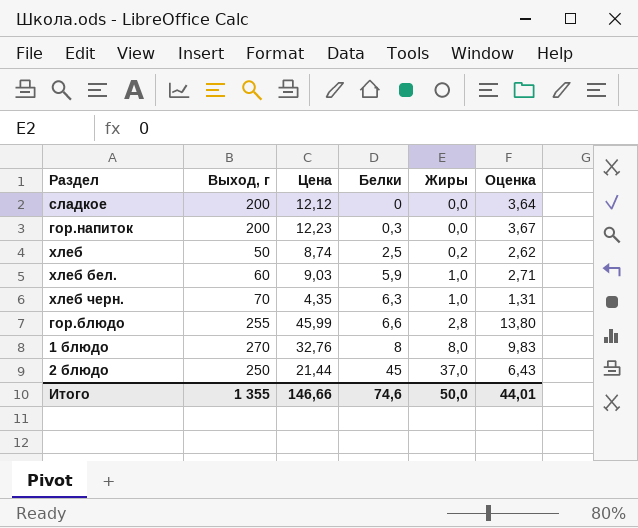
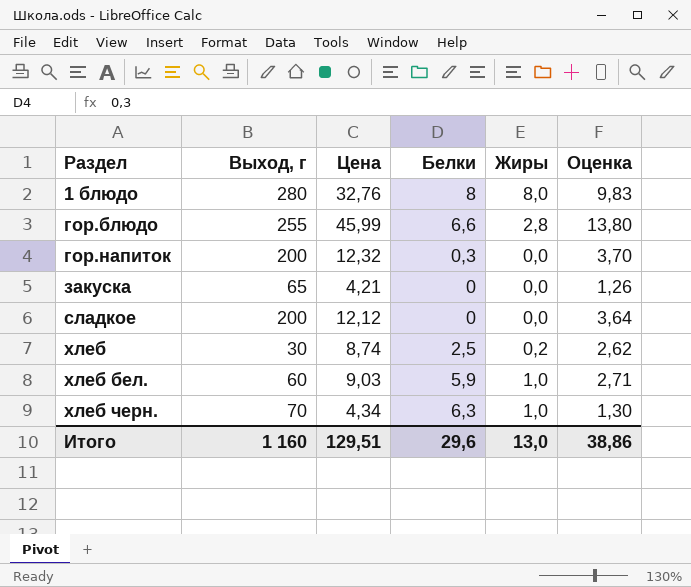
row order: Белки ascending -> Раздел ascending
row 2 блюдо: 250 | 21,44 | 45 | 37,0 | 6,43 -> none
1 блюдо | Выход, г: 270 -> 280
гор.напиток | Цена: 12,23 -> 12,32
гор.напиток | Оценка: 3,67 -> 3,70
row закуска: none -> 65 | 4,21 | 0 | 0,0 | 1,26
хлеб | Выход, г: 50 -> 30
хлеб черн. | Цена: 4,35 -> 4,34
хлеб черн. | Оценка: 1,31 -> 1,30
Итого | Выход, г: 1 355 -> 1 160
Итого | Цена: 146,66 -> 129,51
Итого | Белки: 74,6 -> 29,6
Итого | Жиры: 50,0 -> 13,0
Итого | Оценка: 44,01 -> 38,86

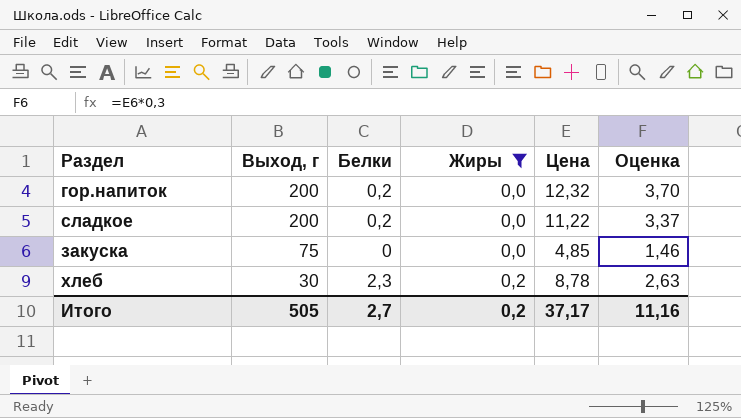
filter: none -> Жиры <= 0,2
row order: Раздел ascending -> Выход, г descending
column Цена | position: 3 -> 5
гор.напиток | Белки: 0,3 -> 0,2
сладкое | Белки: 0 -> 0,2
сладкое | Цена: 12,12 -> 11,22
сладкое | Оценка: 3,64 -> 3,37
закуска | Выход, г: 65 -> 75
закуска | Цена: 4,21 -> 4,85
закуска | Оценка: 1,26 -> 1,46
хлеб | Белки: 2,5 -> 2,3
хлеб | Цена: 8,74 -> 8,78
хлеб | Оценка: 2,62 -> 2,63
Итого | Выход, г: 1 160 -> 505
Итого | Белки: 29,6 -> 2,7
Итого | Жиры: 13,0 -> 0,2
Итого | Цена: 129,51 -> 37,17
Итого | Оценка: 38,86 -> 11,16

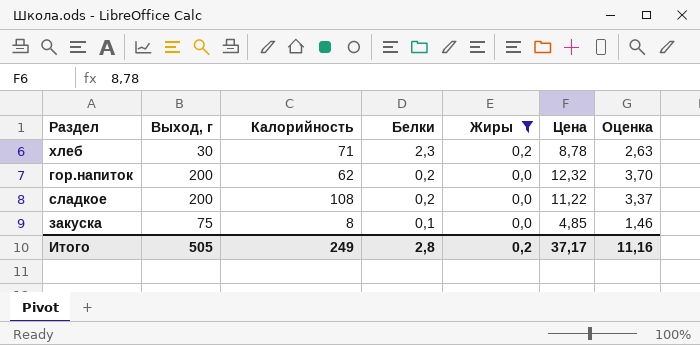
row order: Выход, г descending -> Белки descending
column Калорийность | position: none -> 3
закуска | Белки: 0 -> 0,1
Итого | Белки: 2,7 -> 2,8

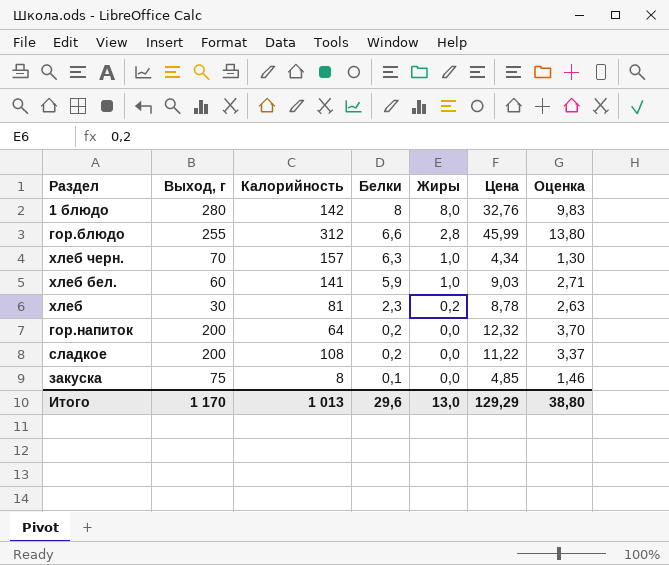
filter: Жиры <= 0,2 -> none
хлеб | Калорийность: 71 -> 81
гор.напиток | Калорийность: 62 -> 64
Итого | Выход, г: 505 -> 1 170
Итого | Калорийность: 249 -> 1 013
Итого | Белки: 2,8 -> 29,6
Итого | Жиры: 0,2 -> 13,0
Итого | Цена: 37,17 -> 129,29
Итого | Оценка: 11,16 -> 38,80

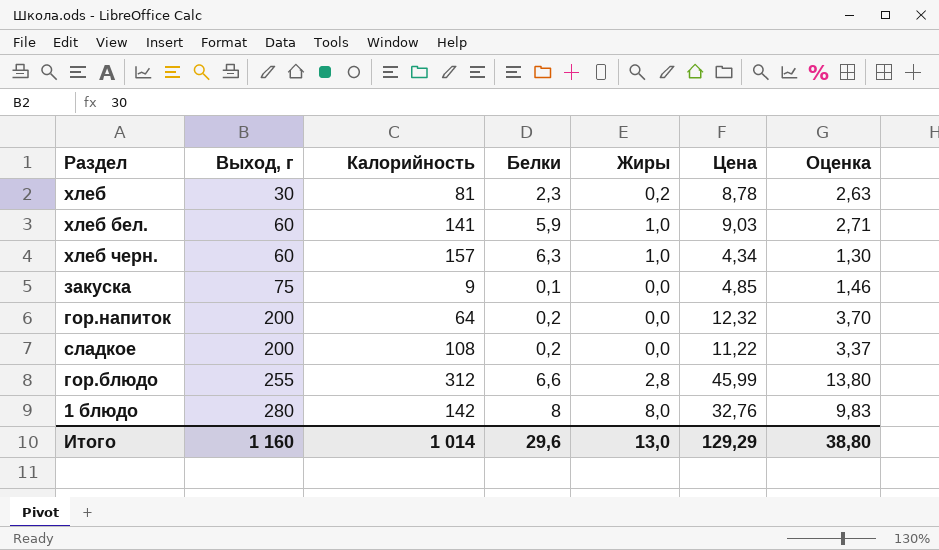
row order: Белки descending -> Выход, г ascending
хлеб черн. | Выход, г: 70 -> 60
закуска | Калорийность: 8 -> 9
Итого | Выход, г: 1 170 -> 1 160
Итого | Калорийность: 1 013 -> 1 014

